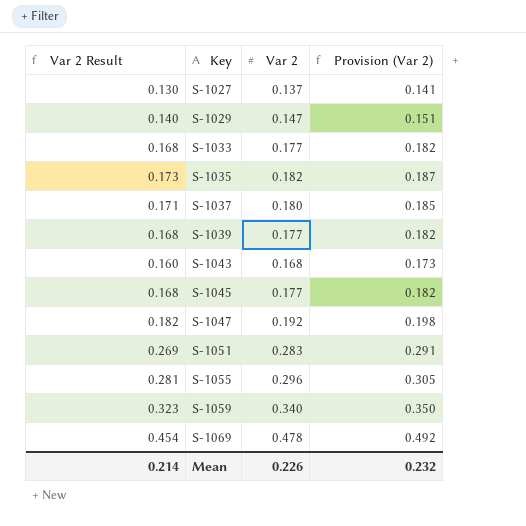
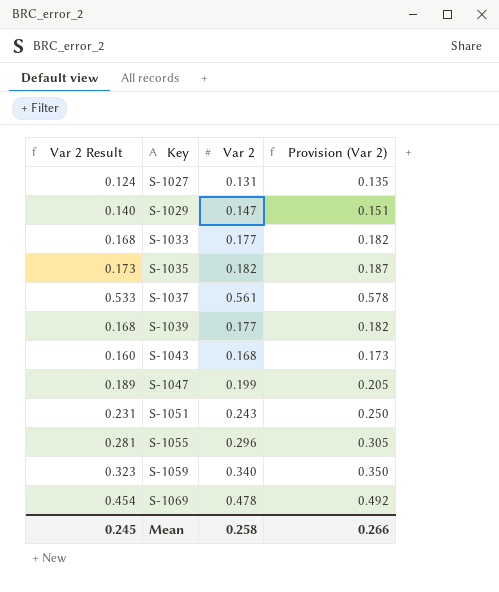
row S-1045: 0.168 | 0.177 | 0.182 -> none
S-1027 | Var 2 Result: 0.130 -> 0.124
S-1027 | Var 2: 0.137 -> 0.131
S-1027 | Provision (Var 2): 0.141 -> 0.135
S-1037 | Var 2 Result: 0.171 -> 0.533
S-1037 | Var 2: 0.180 -> 0.561
S-1037 | Provision (Var 2): 0.185 -> 0.578
S-1047 | Var 2 Result: 0.182 -> 0.189
S-1047 | Var 2: 0.192 -> 0.199
S-1047 | Provision (Var 2): 0.198 -> 0.205
S-1051 | Var 2 Result: 0.269 -> 0.231
S-1051 | Var 2: 0.283 -> 0.243
S-1051 | Provision (Var 2): 0.291 -> 0.250
Mean | Var 2 Result: 0.214 -> 0.245
Mean | Var 2: 0.226 -> 0.258
Mean | Provision (Var 2): 0.232 -> 0.266

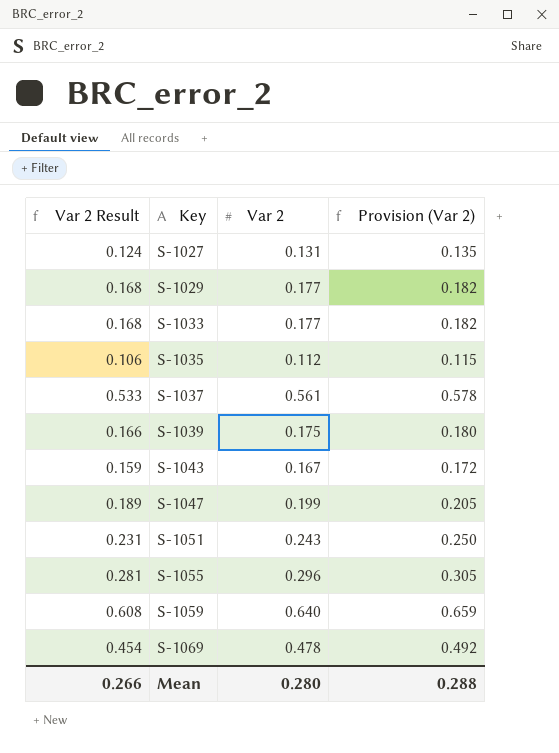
S-1029 | Var 2 Result: 0.140 -> 0.168
S-1029 | Var 2: 0.147 -> 0.177
S-1029 | Provision (Var 2): 0.151 -> 0.182
S-1035 | Var 2 Result: 0.173 -> 0.106
S-1035 | Var 2: 0.182 -> 0.112
S-1035 | Provision (Var 2): 0.187 -> 0.115
S-1039 | Var 2 Result: 0.168 -> 0.166
S-1039 | Var 2: 0.177 -> 0.175
S-1039 | Provision (Var 2): 0.182 -> 0.180
S-1043 | Var 2 Result: 0.160 -> 0.159
S-1043 | Var 2: 0.168 -> 0.167
S-1043 | Provision (Var 2): 0.173 -> 0.172
S-1059 | Var 2 Result: 0.323 -> 0.608
S-1059 | Var 2: 0.340 -> 0.640
S-1059 | Provision (Var 2): 0.350 -> 0.659
Mean | Var 2 Result: 0.245 -> 0.266
Mean | Var 2: 0.258 -> 0.280
Mean | Provision (Var 2): 0.266 -> 0.288

